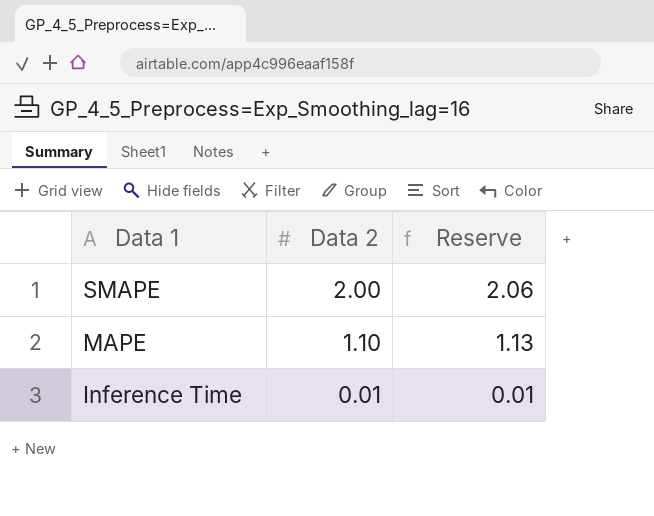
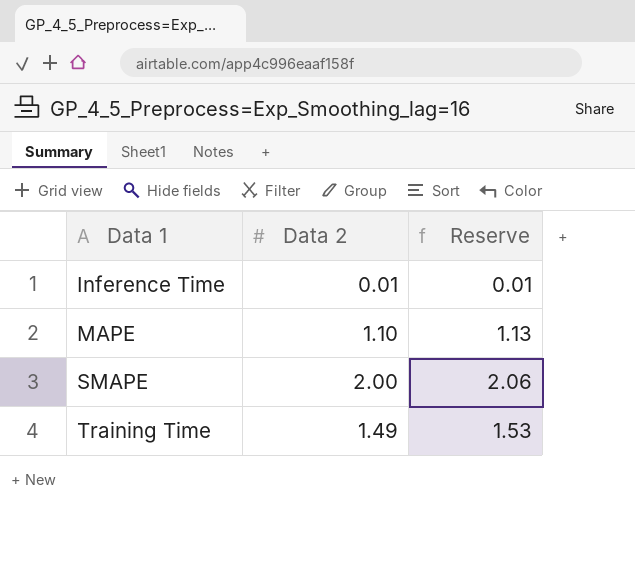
row order: Data 1 descending -> Data 1 ascending
row Training Time: none -> 1.49 | 1.53

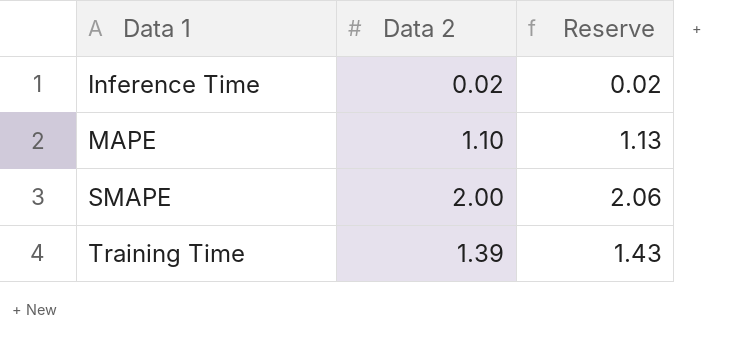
Inference Time | Data 2: 0.01 -> 0.02
Inference Time | Reserve: 0.01 -> 0.02
Training Time | Data 2: 1.49 -> 1.39
Training Time | Reserve: 1.53 -> 1.43

